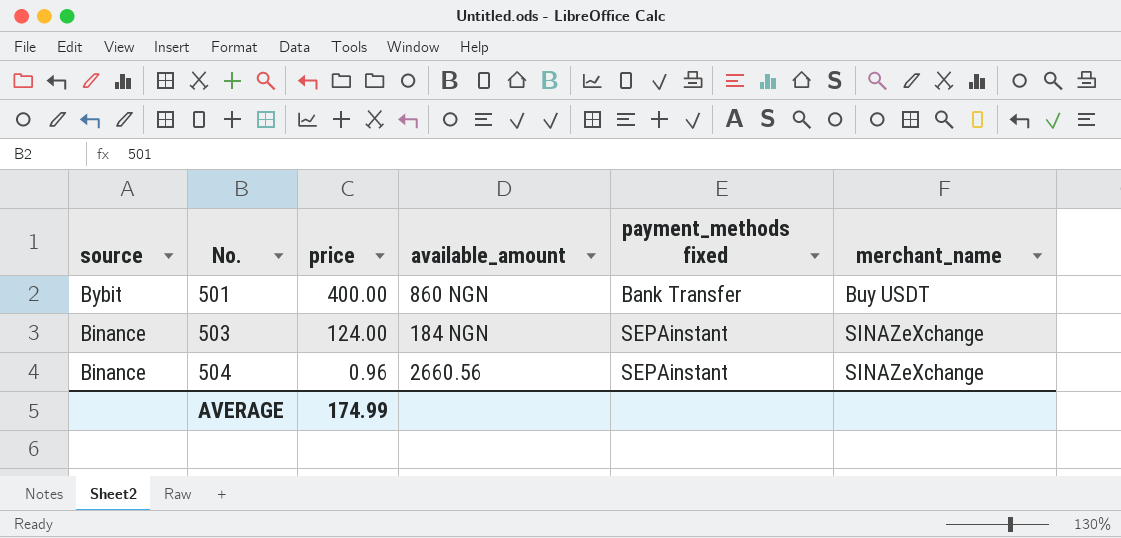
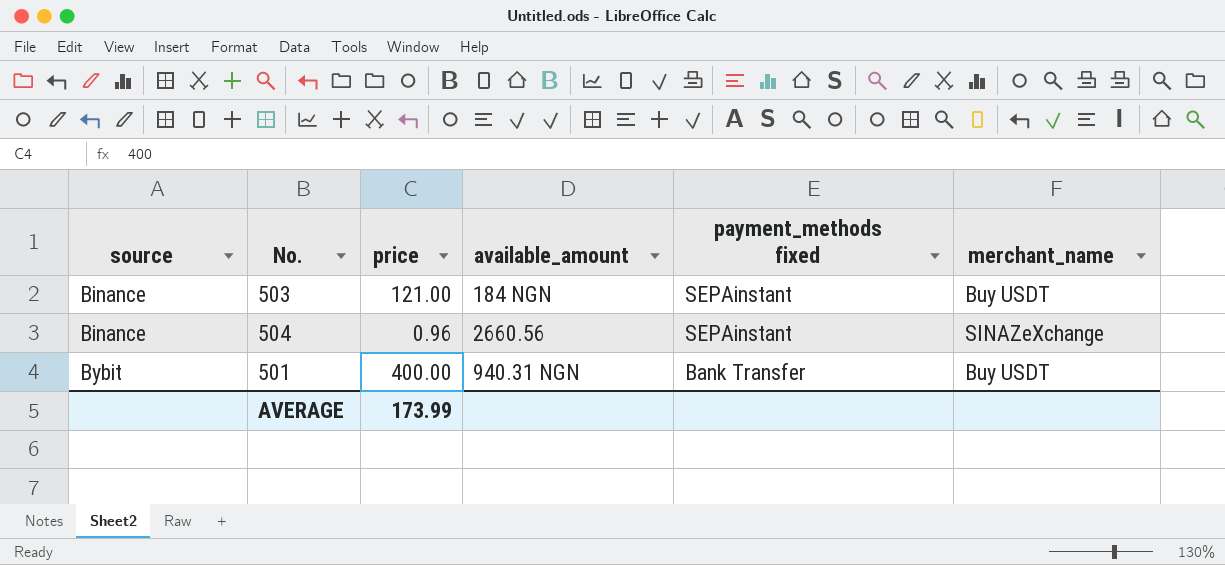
row order: source descending -> source ascending
503 | price: 124.00 -> 121.00
503 | merchant_name: SINAZeXchange -> Buy USDT
501 | available_amount: 860 NGN -> 940.31 NGN
AVERAGE | price: 174.99 -> 173.99

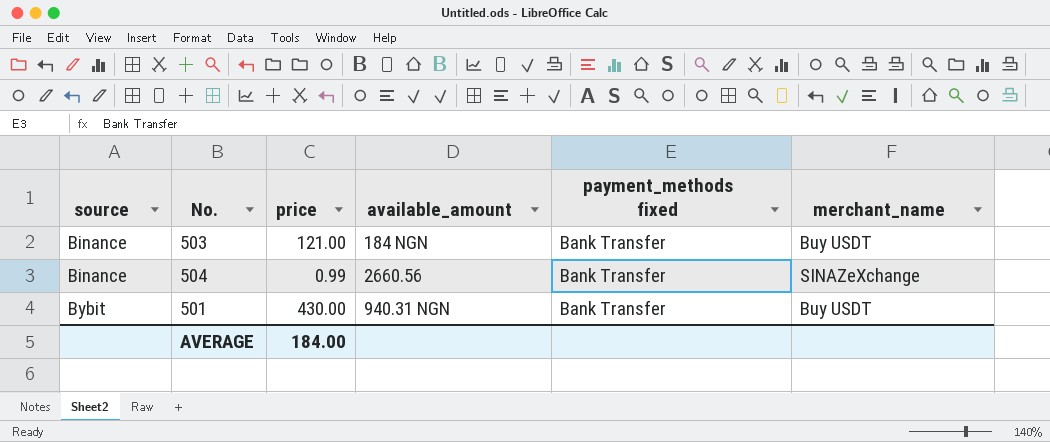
503 | payment_methods fixed: SEPAinstant -> Bank Transfer
504 | price: 0.96 -> 0.99
504 | payment_methods fixed: SEPAinstant -> Bank Transfer
501 | price: 400.00 -> 430.00
AVERAGE | price: 173.99 -> 184.00

